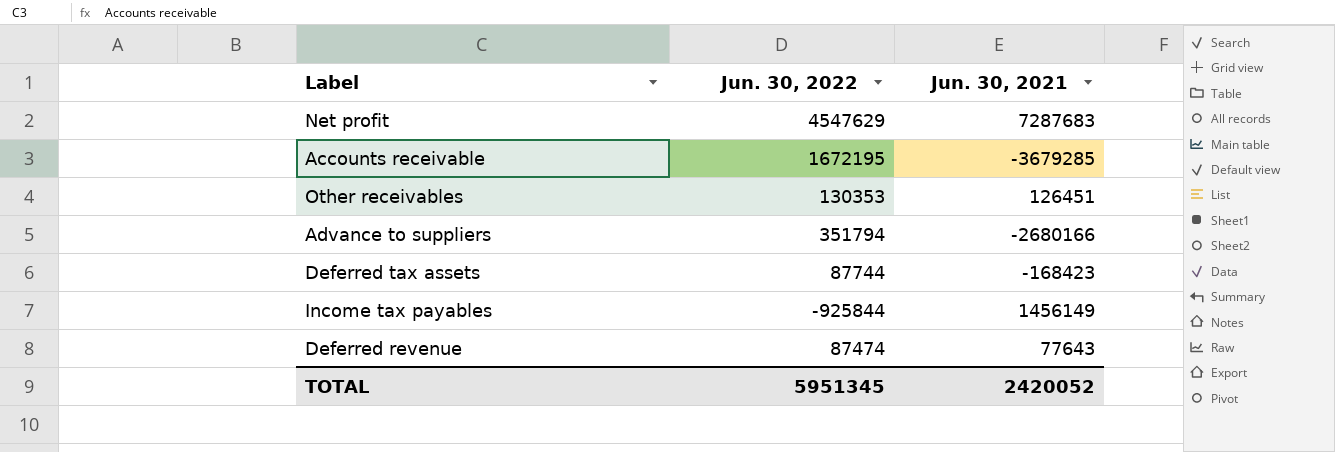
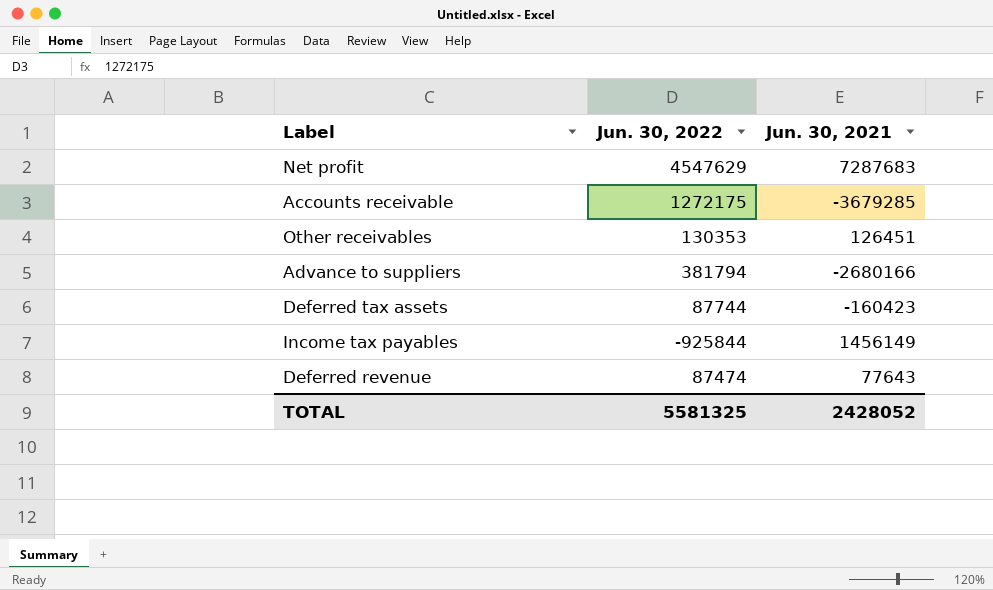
Accounts receivable | Jun. 30, 2022: 1672195 -> 1272175
Advance to suppliers | Jun. 30, 2022: 351794 -> 381794
Deferred tax assets | Jun. 30, 2021: -168423 -> -160423
TOTAL | Jun. 30, 2022: 5951345 -> 5581325
TOTAL | Jun. 30, 2021: 2420052 -> 2428052

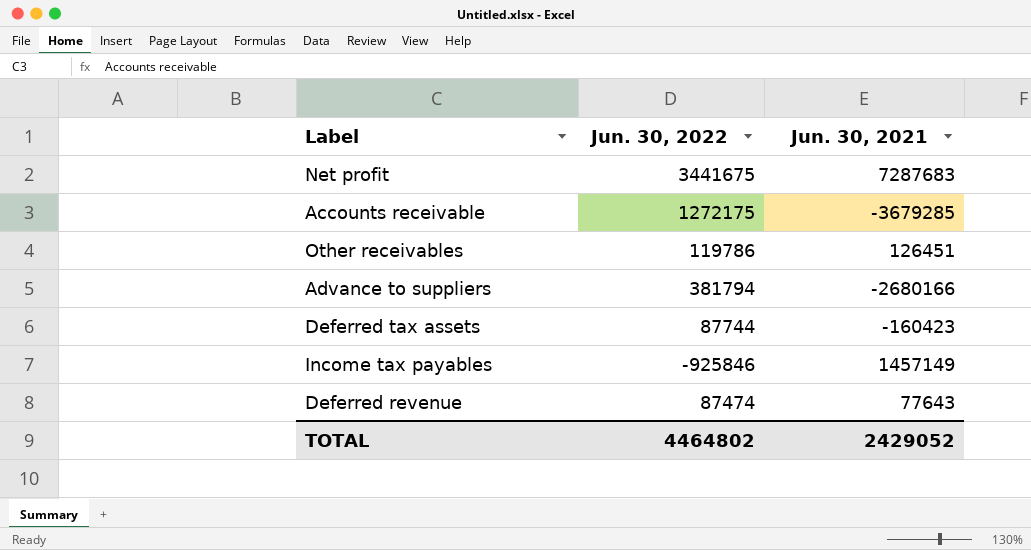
Net profit | Jun. 30, 2022: 4547629 -> 3441675
Other receivables | Jun. 30, 2022: 130353 -> 119786
Income tax payables | Jun. 30, 2022: -925844 -> -925846
Income tax payables | Jun. 30, 2021: 1456149 -> 1457149
TOTAL | Jun. 30, 2022: 5581325 -> 4464802
TOTAL | Jun. 30, 2021: 2428052 -> 2429052

